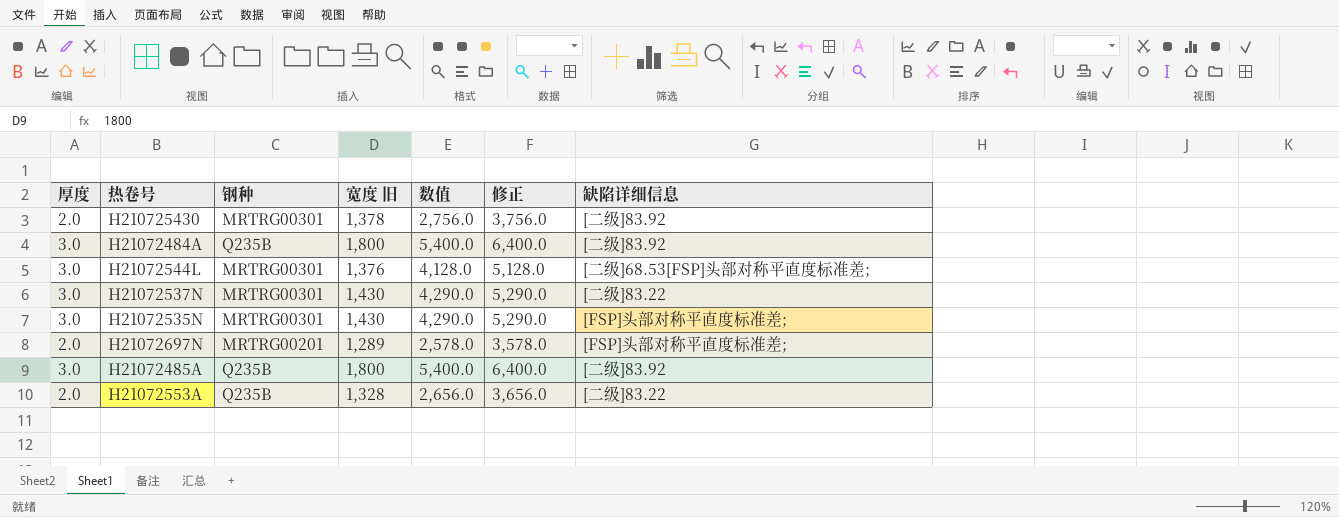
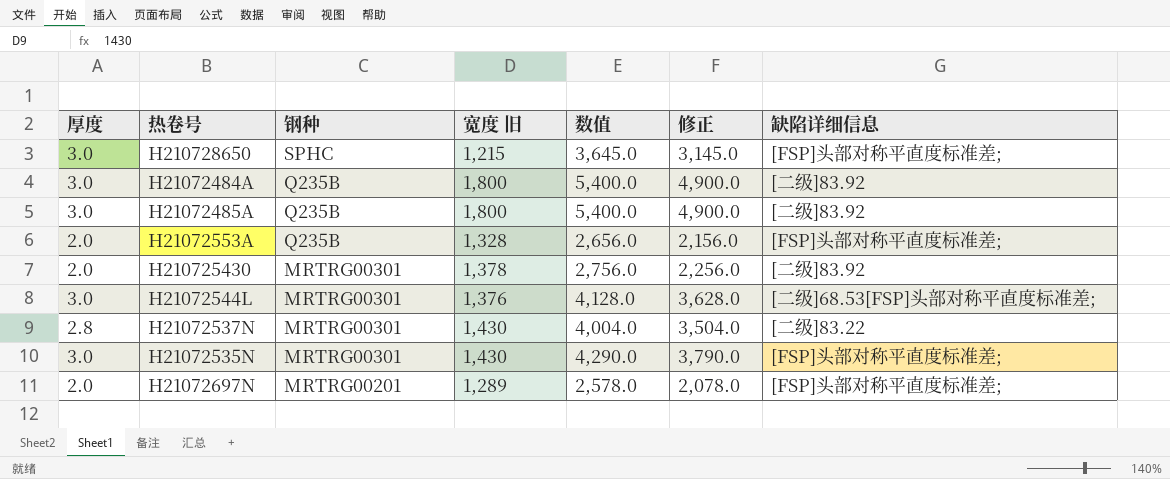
row order: none -> 钢种 descending
column 修正 | formula: [数值] + 1000 -> [数值] - 500
row H210728650: none -> 3.0 | SPHC | 1,215 | 3,645.0 | 3,145.0 | [FSP]头部对称平直度标准差;
H21072553A | 缺陷详细信息: [二级]83.22 -> [FSP]头部对称平直度标准差;
H21072537N | 厚度: 3.0 -> 2.8
H21072537N | 数值: 4,290.0 -> 4,004.0

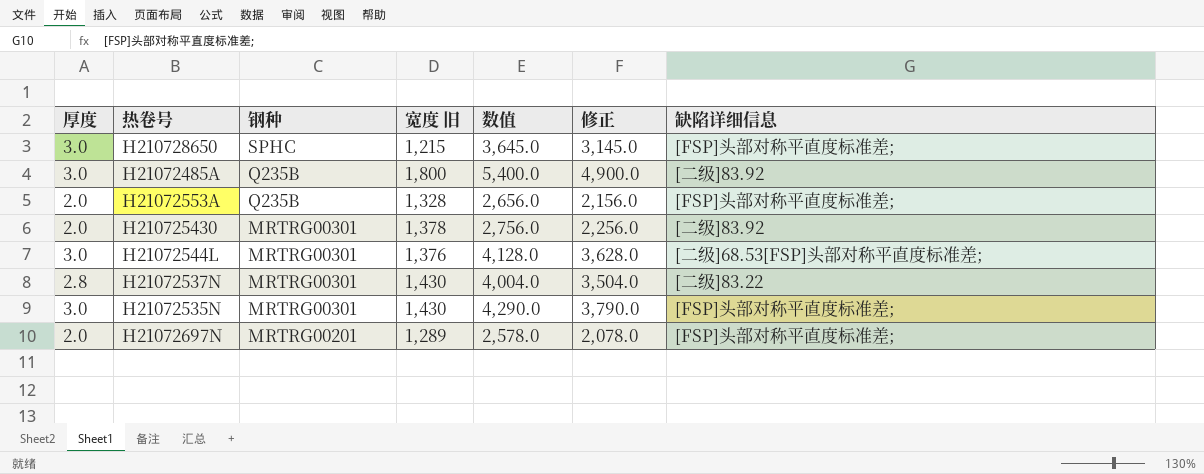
row H21072484A: 3.0 | Q235B | 1,800 | 5,400.0 | 4,900.0 | [二级]83.92 -> none

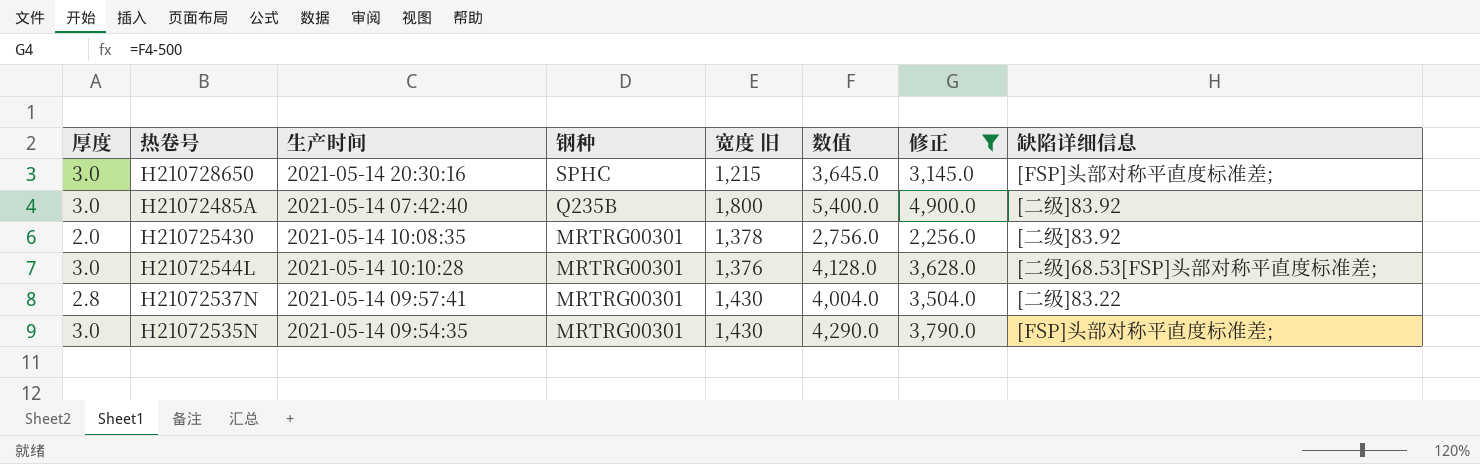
filter: none -> 修正 >= 2,256.0
column 生产时间 | position: none -> 3

